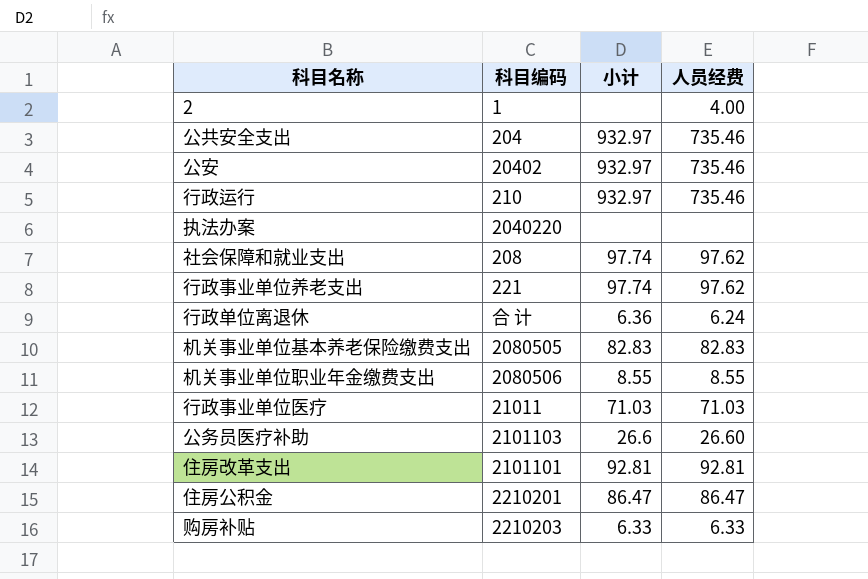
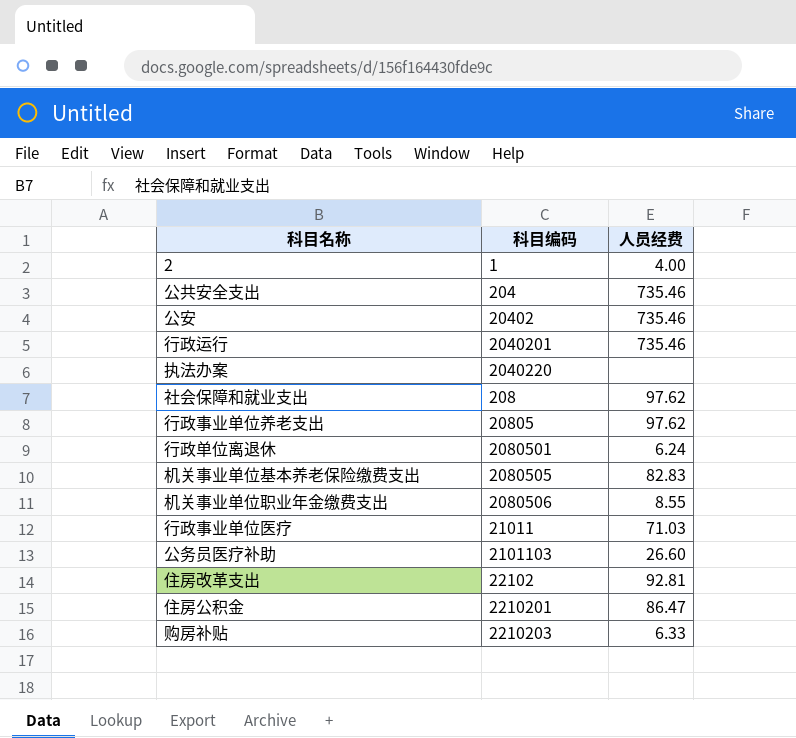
column 小计 | position: 3 -> none
行政运行 | 科目编码: 210 -> 2040201
行政事业单位养老支出 | 科目编码: 221 -> 20805
行政单位离退休 | 科目编码: 合 计 -> 2080501
住房改革支出 | 科目编码: 2101101 -> 22102

